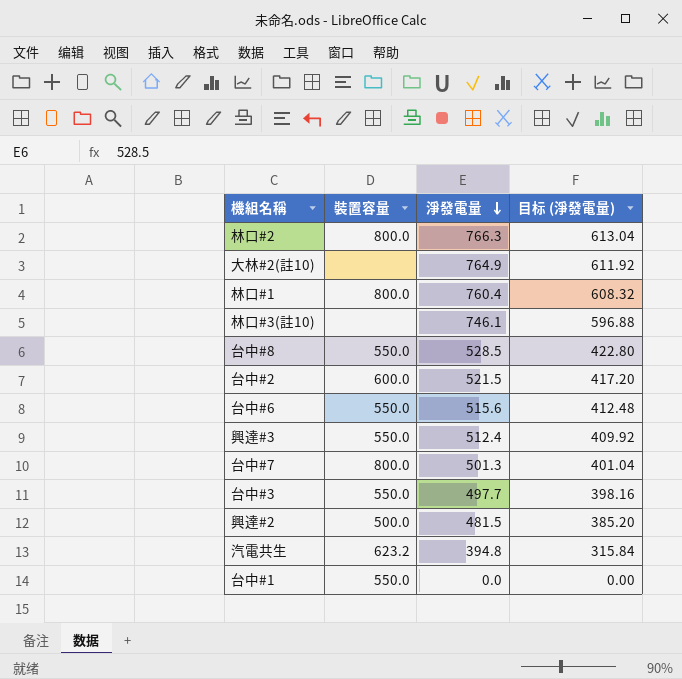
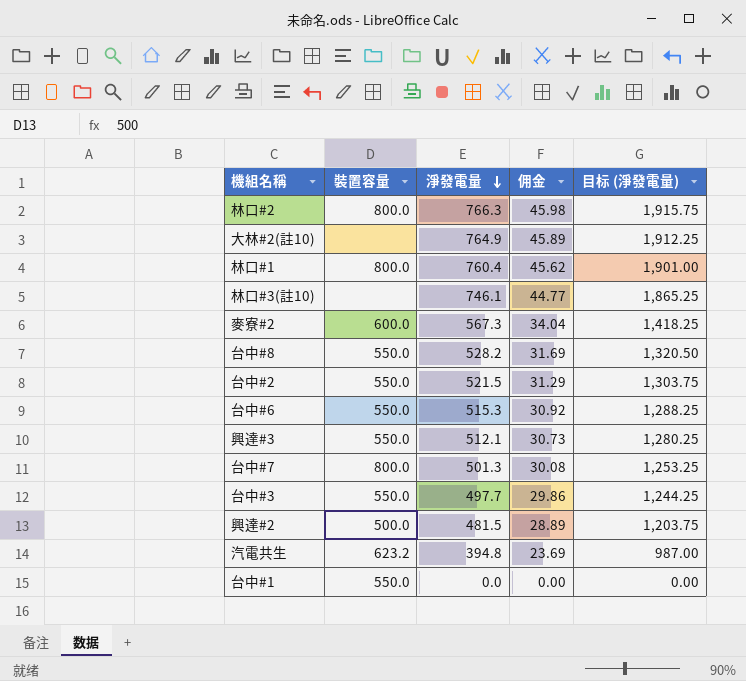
column 佣金 | formula: none -> [淨發電量] * 0.06
column 目标 (淨發電量) | formula: [淨發電量] * 0.8 -> [淨發電量] * 2.5
row 麥寮#2: none -> 600.0 | 567.3 | 34.04 | 1,418.25
台中#8 | 淨發電量: 528.5 -> 528.2
台中#2 | 裝置容量: 600.0 -> 550.0
台中#6 | 淨發電量: 515.6 -> 515.3
興達#3 | 淨發電量: 512.4 -> 512.1

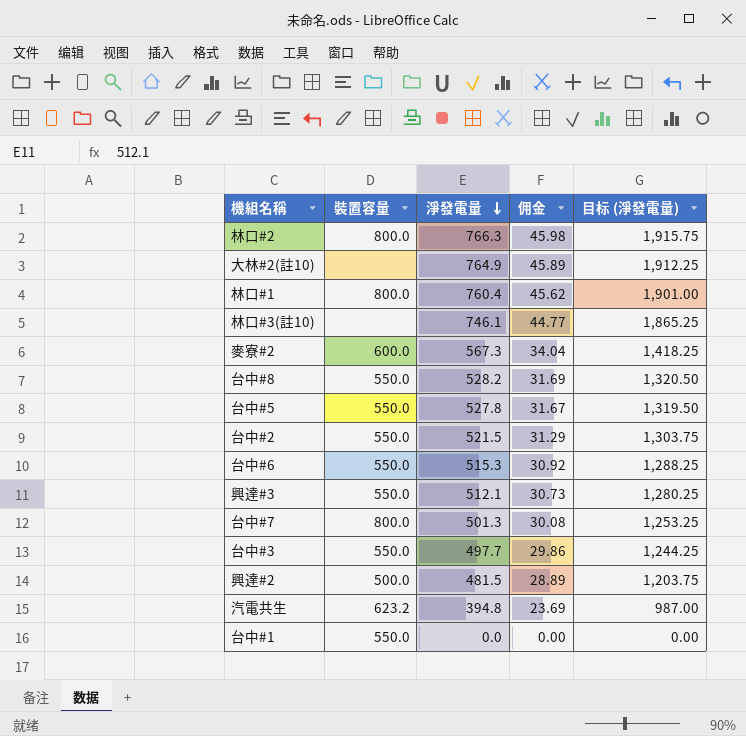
row 台中#5: none -> 550.0 | 527.8 | 31.67 | 1,319.50

